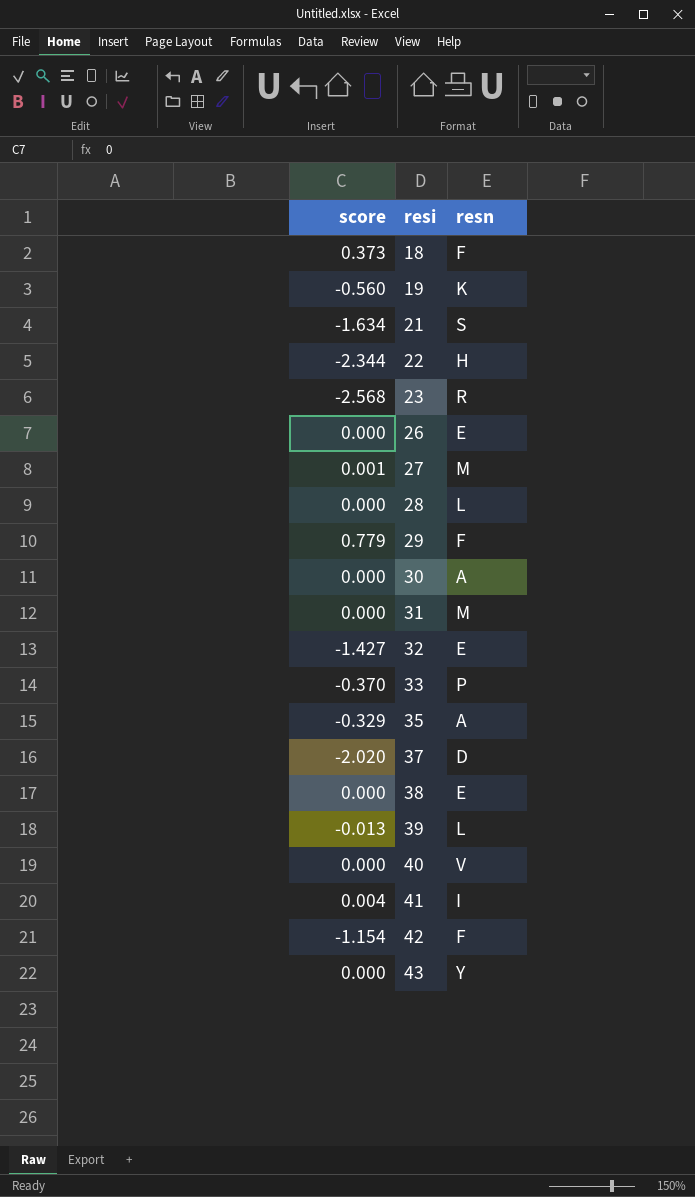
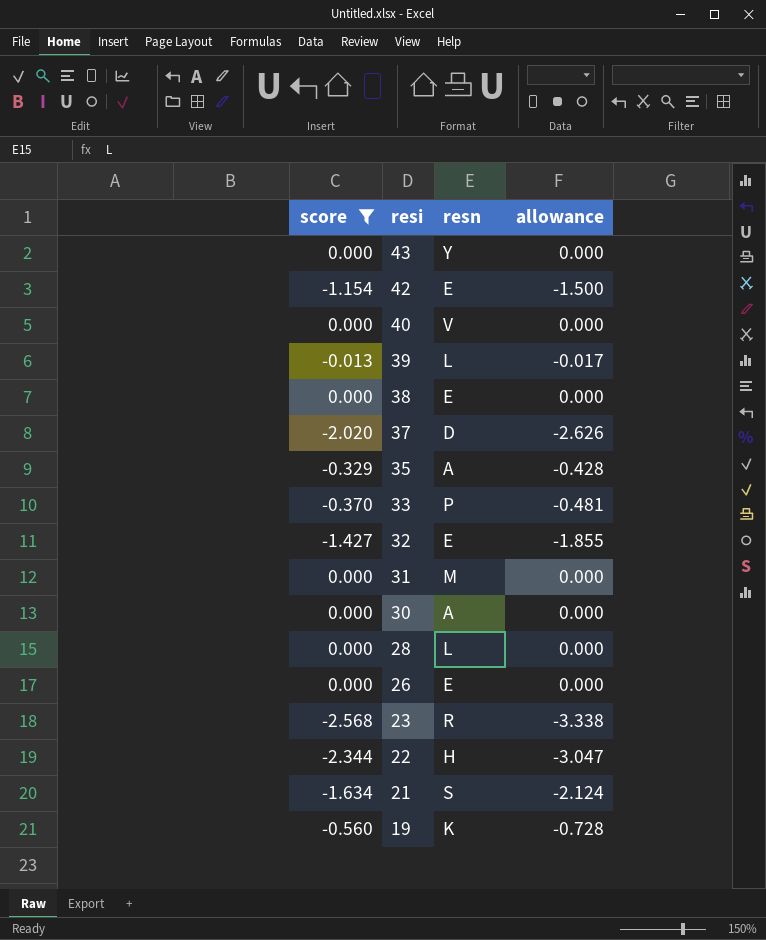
filter: none -> score <= 0.000
row order: resi ascending -> resi descending
column allowance | formula: none -> [score] * 1.3
42 | resn: F -> E

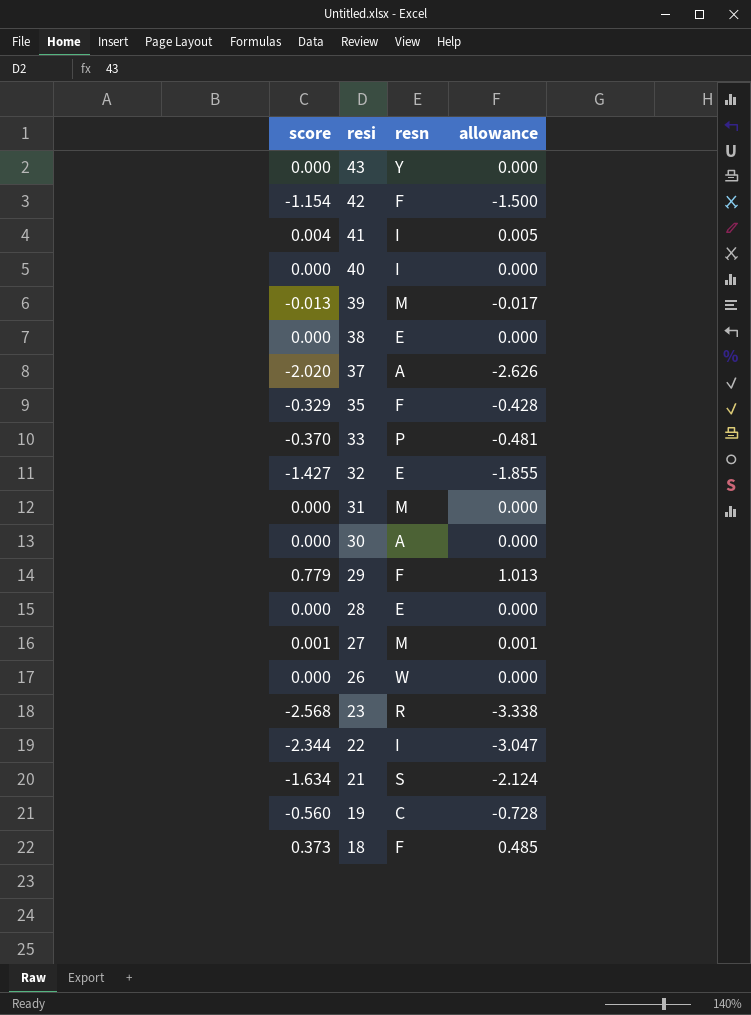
filter: score <= 0.000 -> none
42 | resn: E -> F
40 | resn: V -> I
39 | resn: L -> M
37 | resn: D -> A
35 | resn: A -> F
28 | resn: L -> E
26 | resn: E -> W
22 | resn: H -> I
19 | resn: K -> C

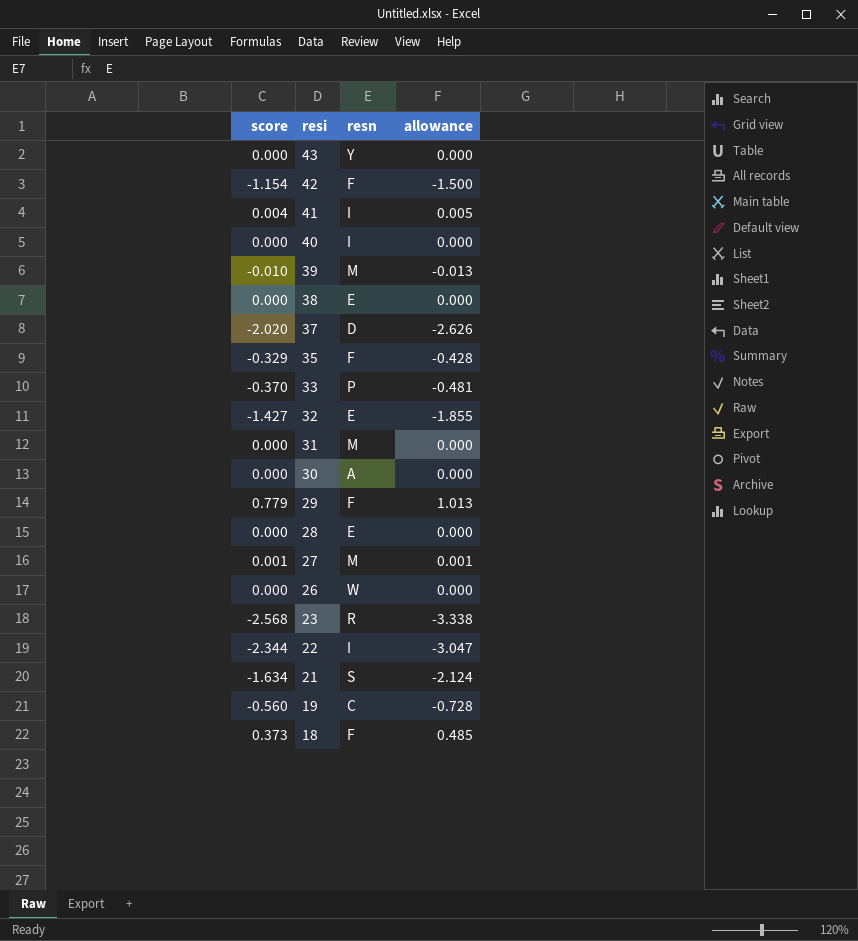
39 | score: -0.013 -> -0.010
39 | allowance: -0.017 -> -0.013
37 | resn: A -> D

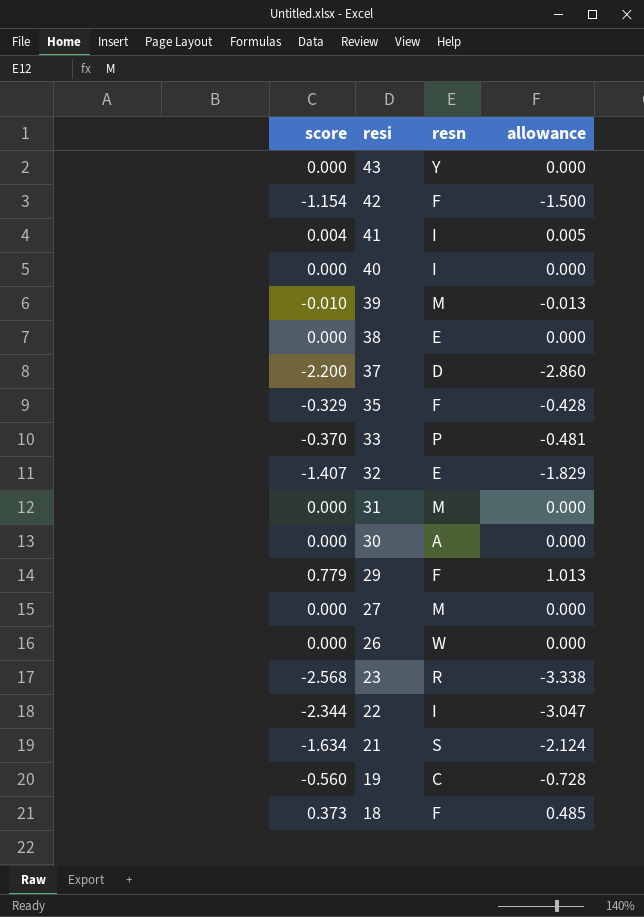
row 28: 0.000 | E | 0.000 -> none
37 | score: -2.020 -> -2.200
37 | allowance: -2.626 -> -2.860
32 | score: -1.427 -> -1.407
32 | allowance: -1.855 -> -1.829
27 | score: 0.001 -> 0.000
27 | allowance: 0.001 -> 0.000

